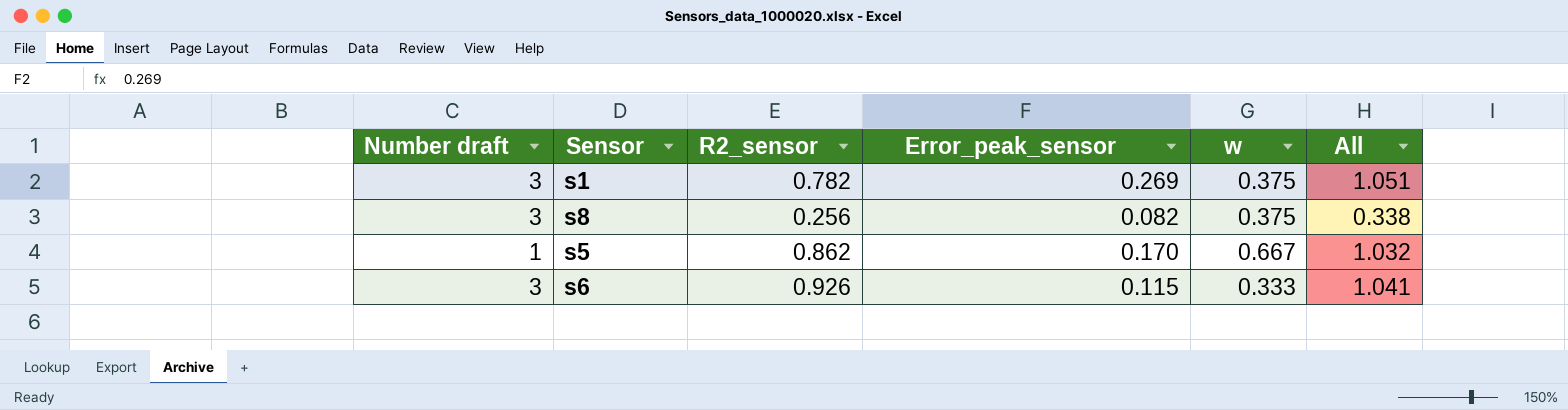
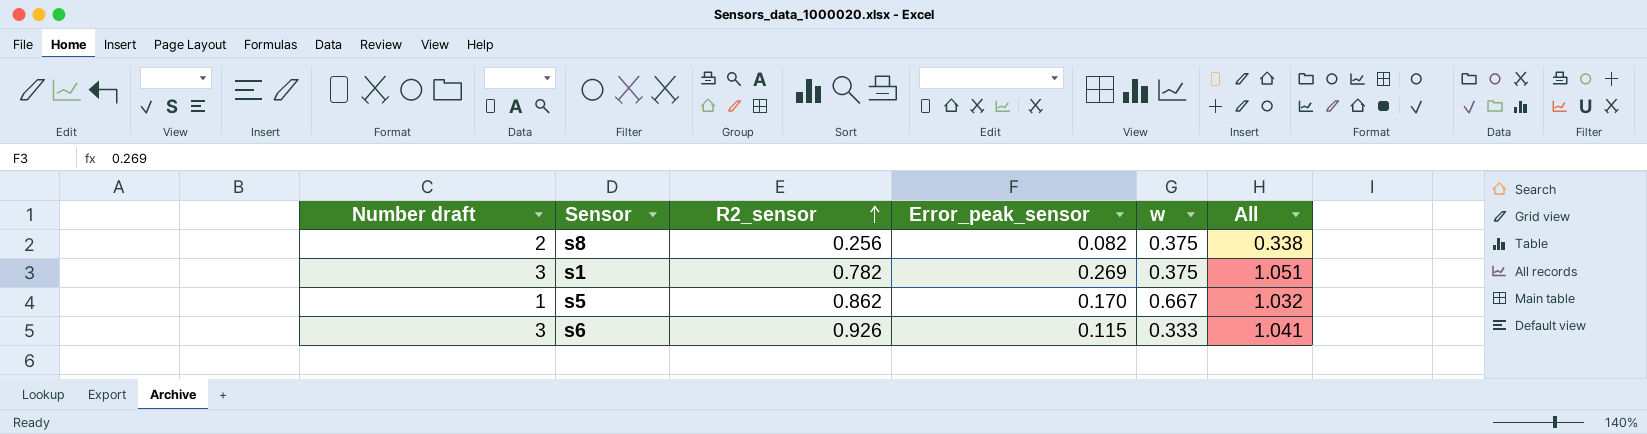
row order: none -> R2_sensor ascending
s8 | Number draft: 3 -> 2

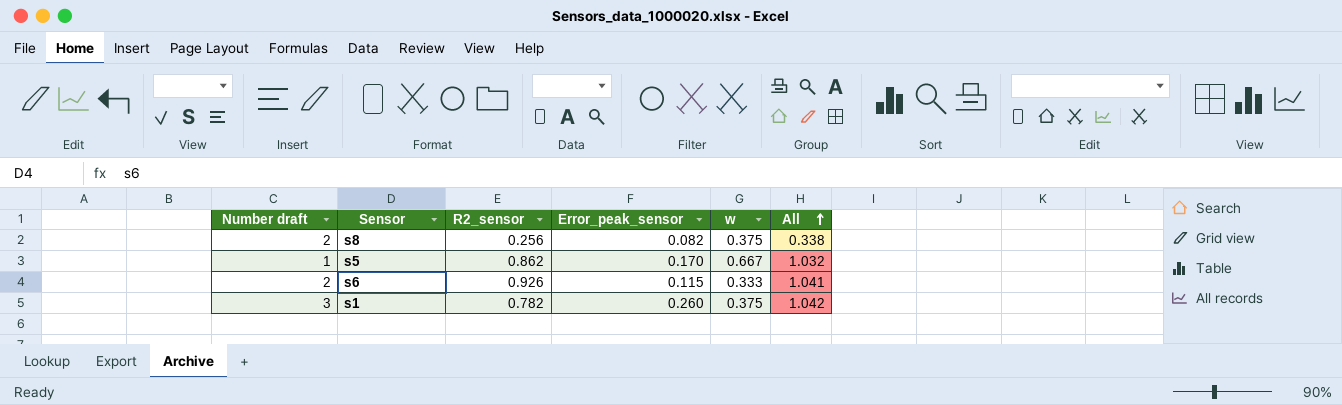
row order: R2_sensor ascending -> All ascending
s6 | Number draft: 3 -> 2
s1 | Error_peak_sensor: 0.269 -> 0.260
s1 | All: 1.051 -> 1.042

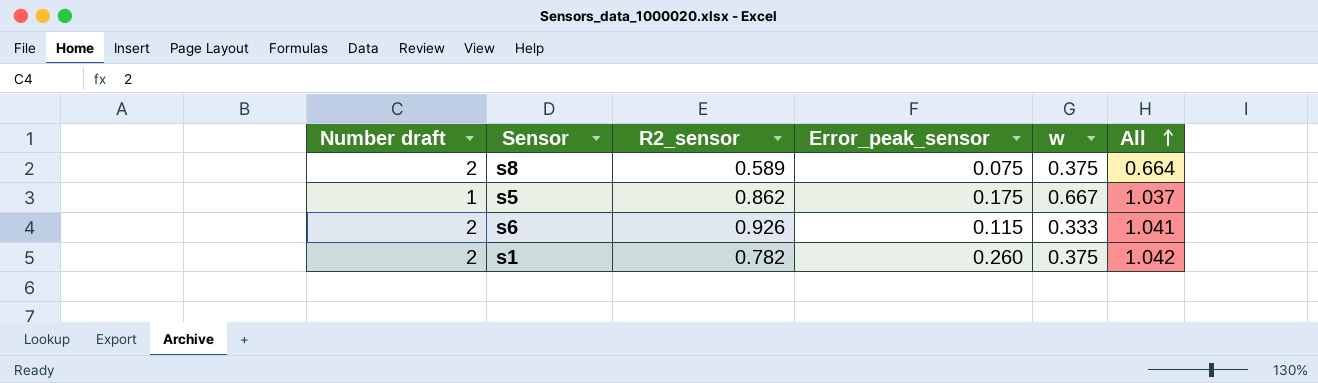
s8 | R2_sensor: 0.256 -> 0.589
s8 | Error_peak_sensor: 0.082 -> 0.075
s8 | All: 0.338 -> 0.664
s5 | Error_peak_sensor: 0.170 -> 0.175
s5 | All: 1.032 -> 1.037
s1 | Number draft: 3 -> 2

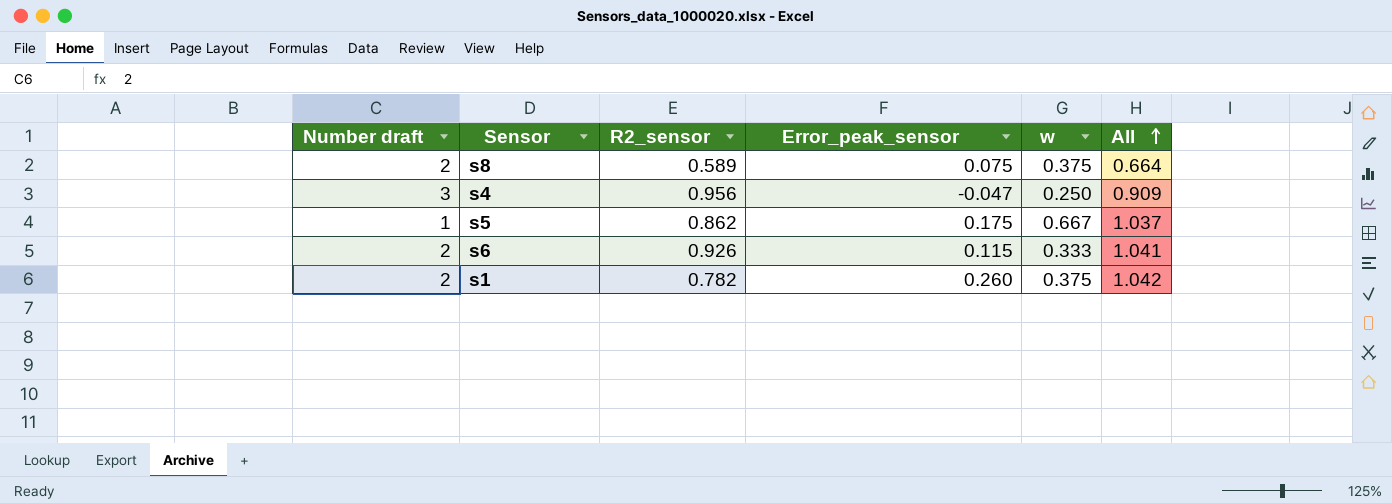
row s4: none -> 3 | 0.956 | -0.047 | 0.250 | 0.909

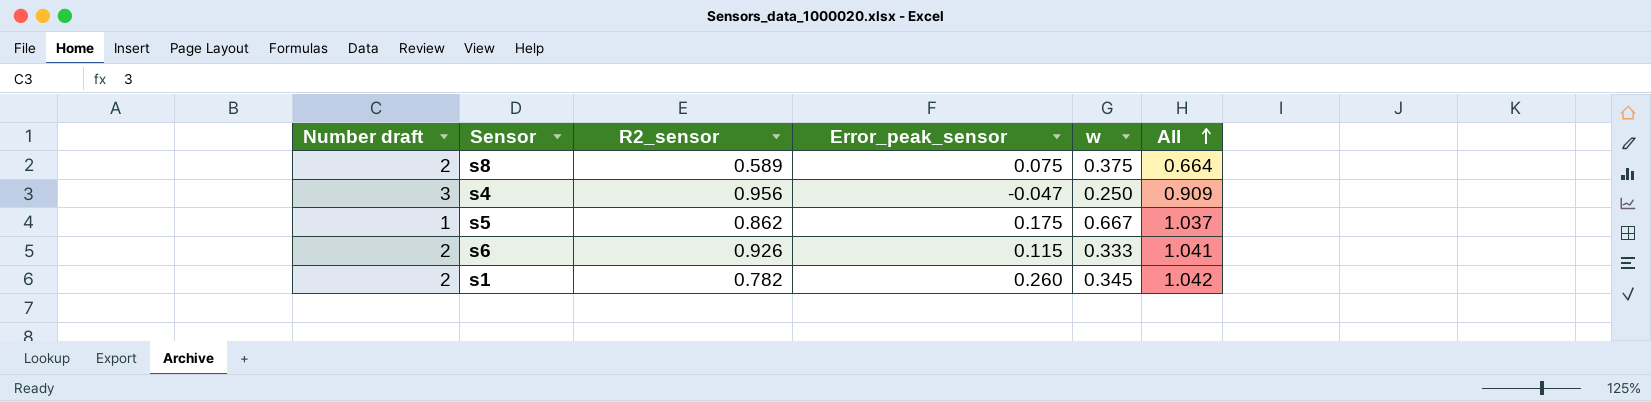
s1 | w: 0.375 -> 0.345

